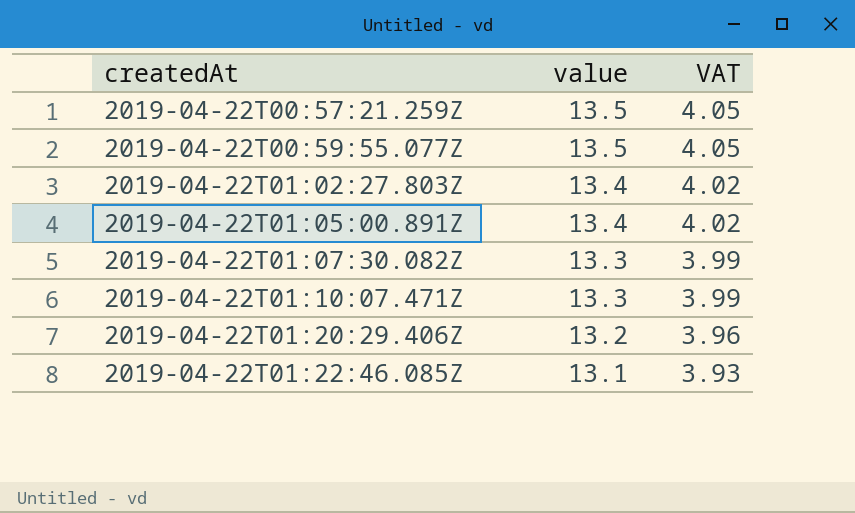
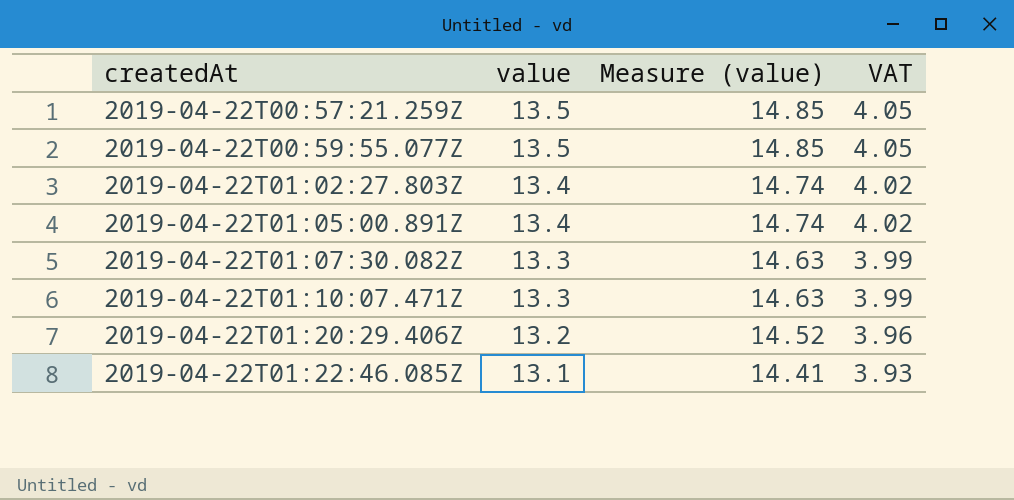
column Measure (value) | formula: none -> [value] * 1.1

